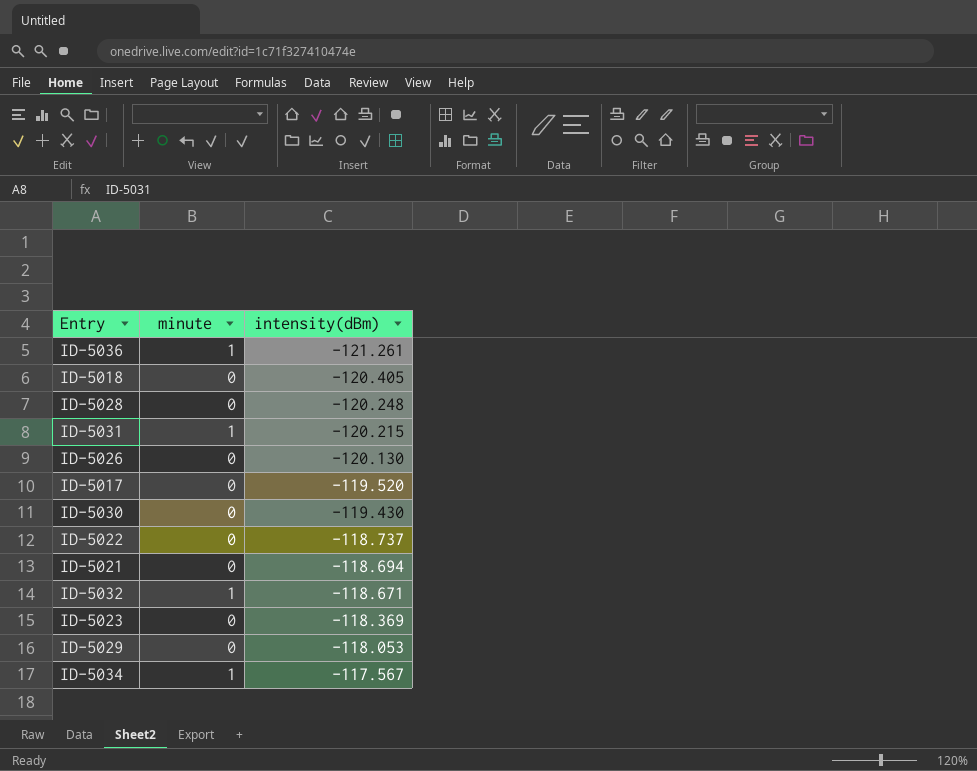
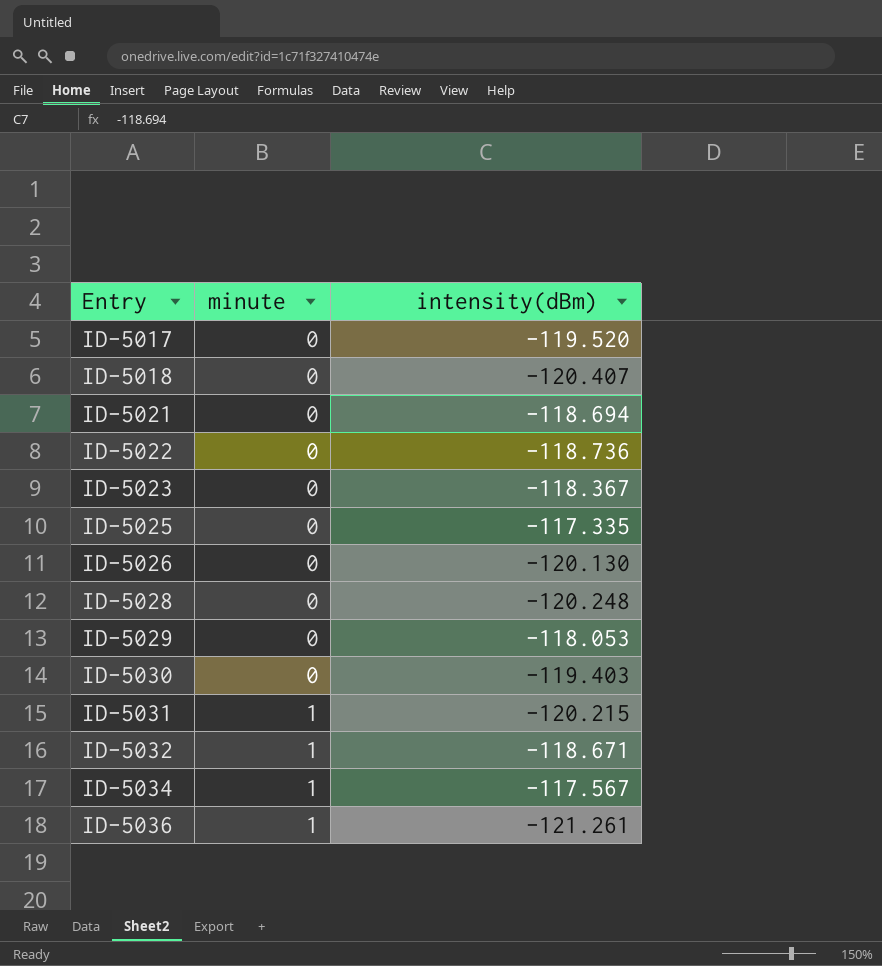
row order: intensity(dBm) ascending -> Entry ascending
ID-5018 | intensity(dBm): -120.405 -> -120.407
ID-5022 | intensity(dBm): -118.737 -> -118.736
ID-5023 | intensity(dBm): -118.369 -> -118.367
row ID-5025: none -> 0 | -117.335
ID-5030 | intensity(dBm): -119.430 -> -119.403

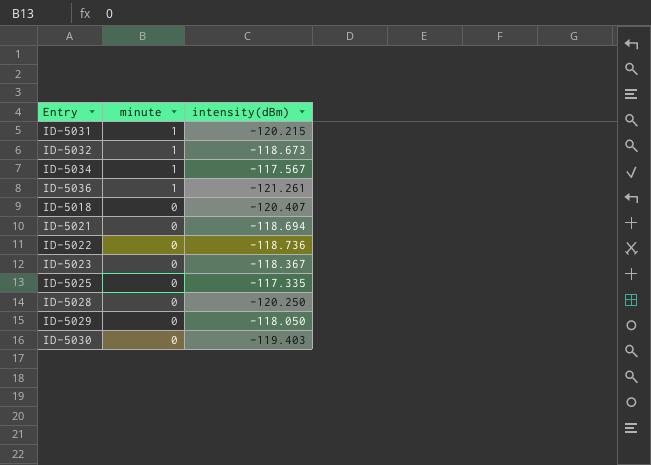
row order: Entry ascending -> minute descending
row ID-5017: 0 | -119.520 -> none
row ID-5026: 0 | -120.130 -> none
ID-5032 | intensity(dBm): -118.671 -> -118.673
ID-5028 | intensity(dBm): -120.248 -> -120.250
ID-5029 | intensity(dBm): -118.053 -> -118.050

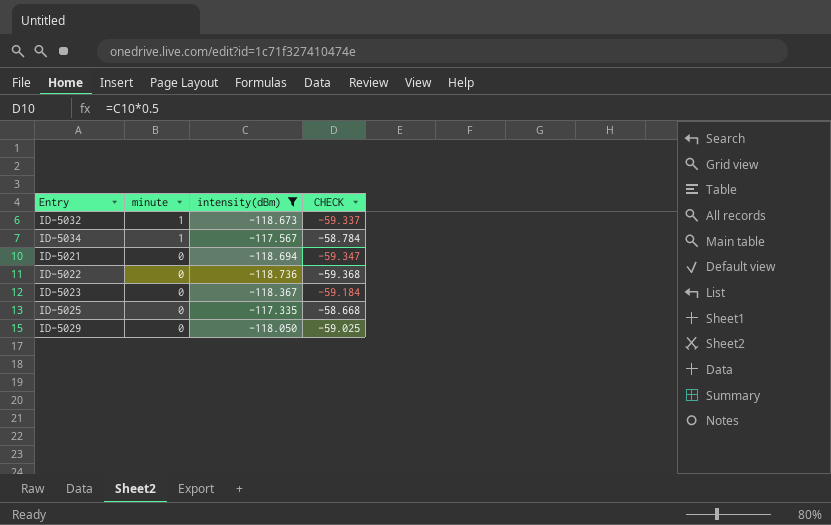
filter: none -> intensity(dBm) >= -118.736
column CHECK | formula: none -> [intensity(dBm)] * 0.5

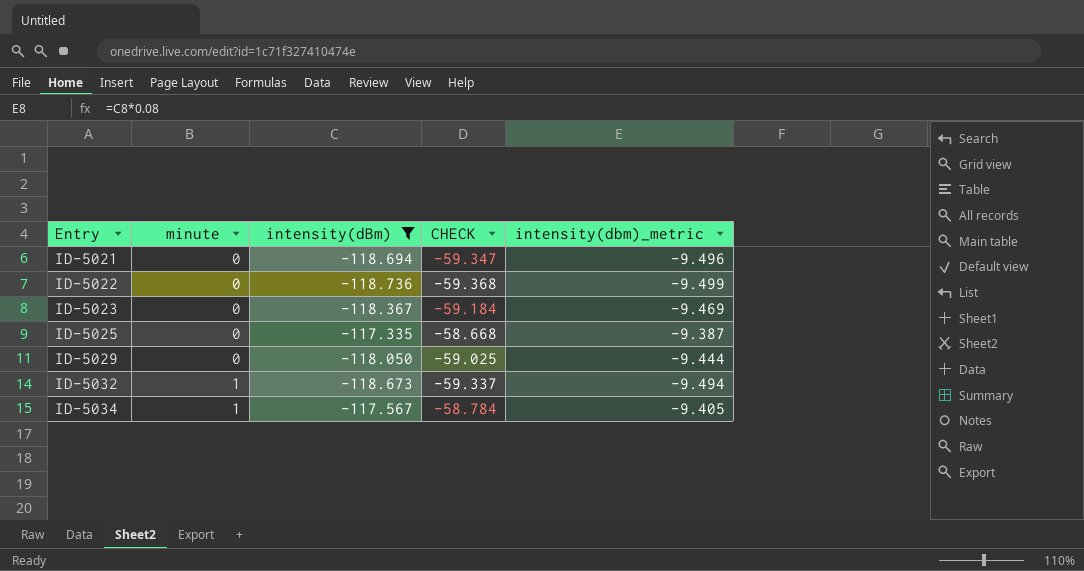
row order: minute descending -> Entry ascending
column intensity(dbm)_metric | formula: none -> [intensity(dBm)] * 0.08

